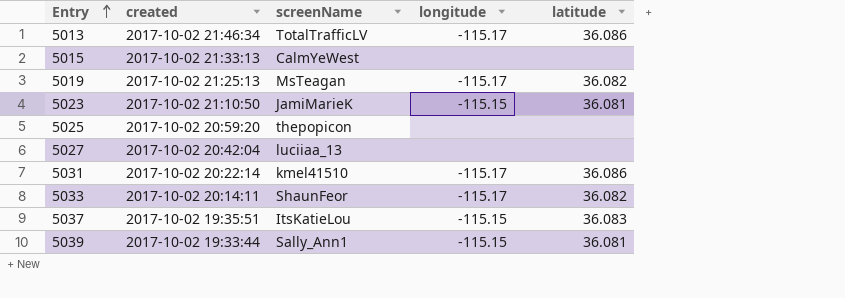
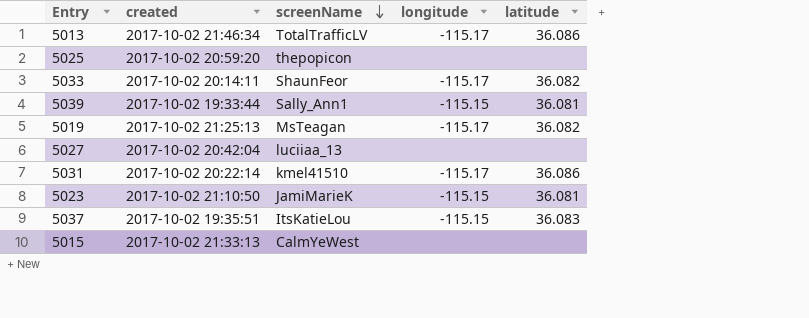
row order: Entry ascending -> screenName descending

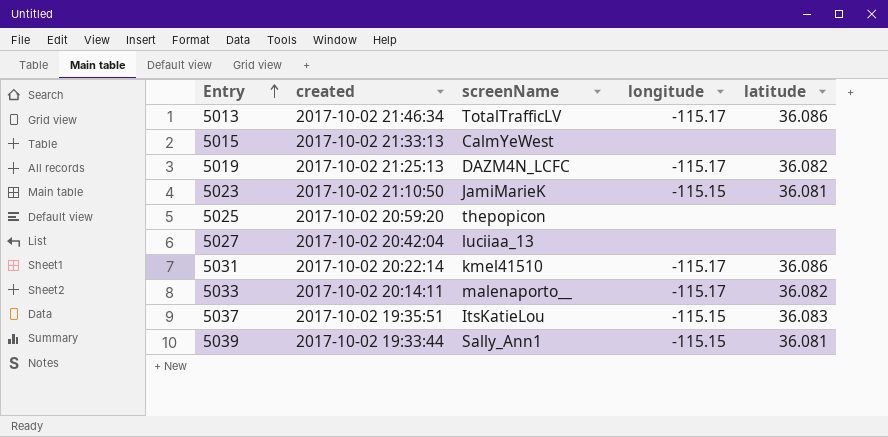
row order: screenName descending -> Entry ascending
5019 | screenName: MsTeagan -> DAZM4N_LCFC
5033 | screenName: ShaunFeor -> malenaporto__

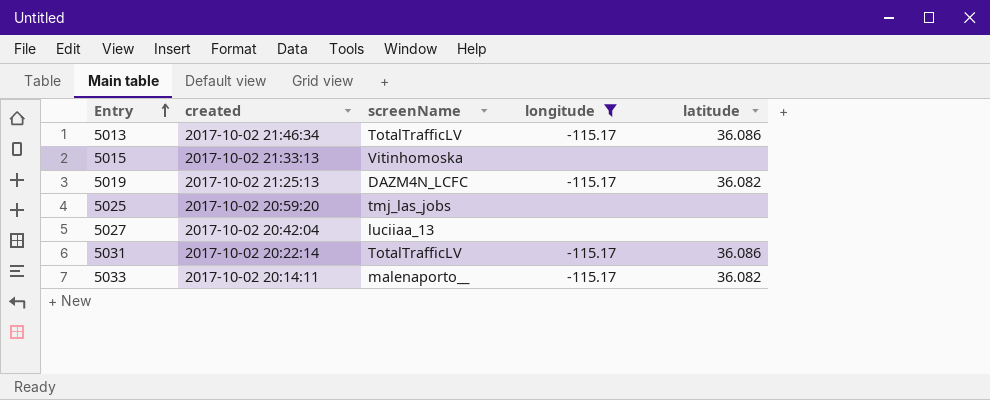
filter: none -> longitude != -115.15
5015 | screenName: CalmYeWest -> Vitinhomoska
5025 | screenName: thepopicon -> tmj_las_jobs
5031 | screenName: kmel41510 -> TotalTrafficLV

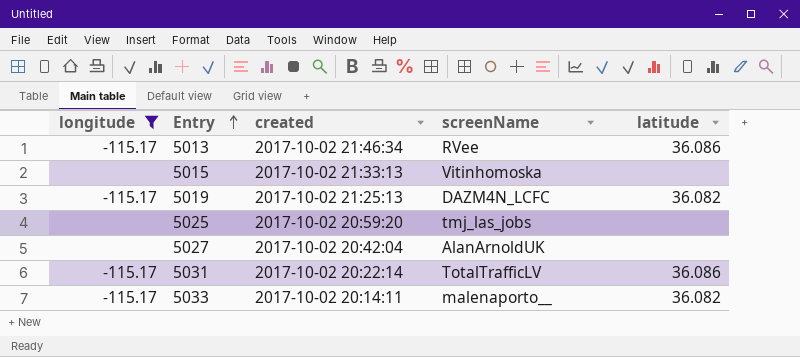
column longitude | position: 4 -> 1
5013 | screenName: TotalTrafficLV -> RVee
5027 | screenName: luciiaa_13 -> AlanArnoldUK

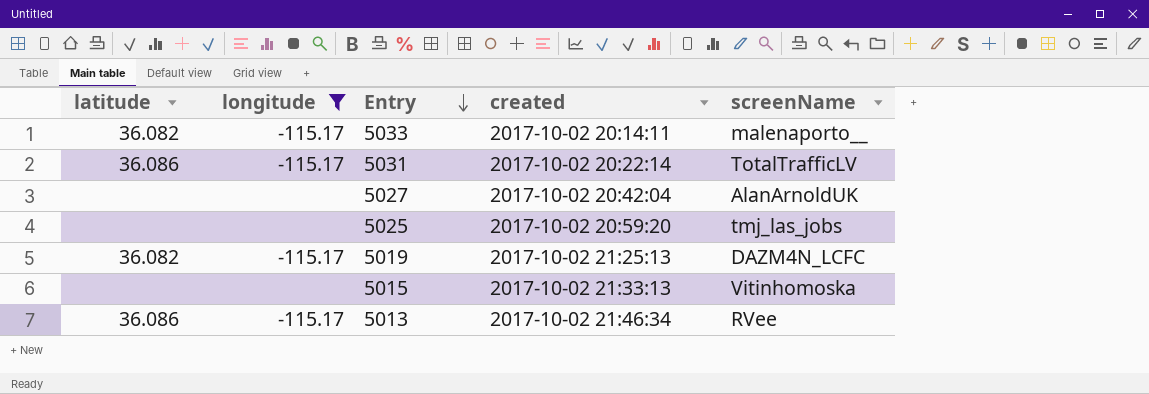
row order: Entry ascending -> Entry descending
column latitude | position: 5 -> 1

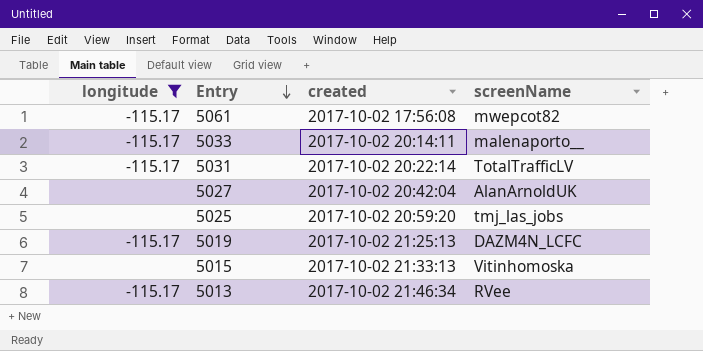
column latitude | position: 1 -> none
row 5061: none -> -115.17 | 2017-10-02 17:56:08 | mwepcot82

